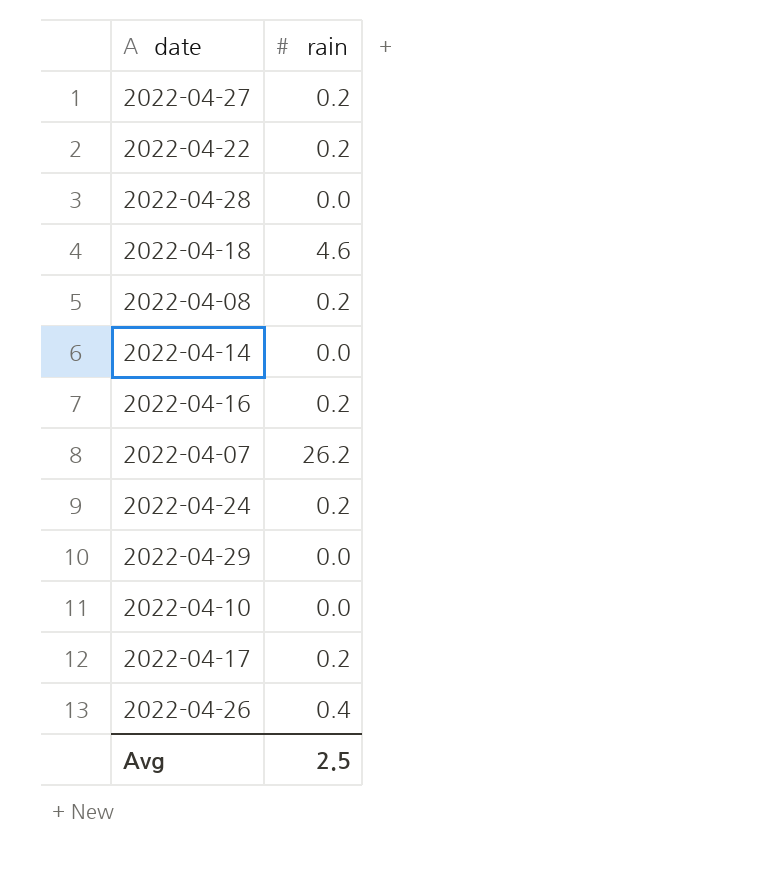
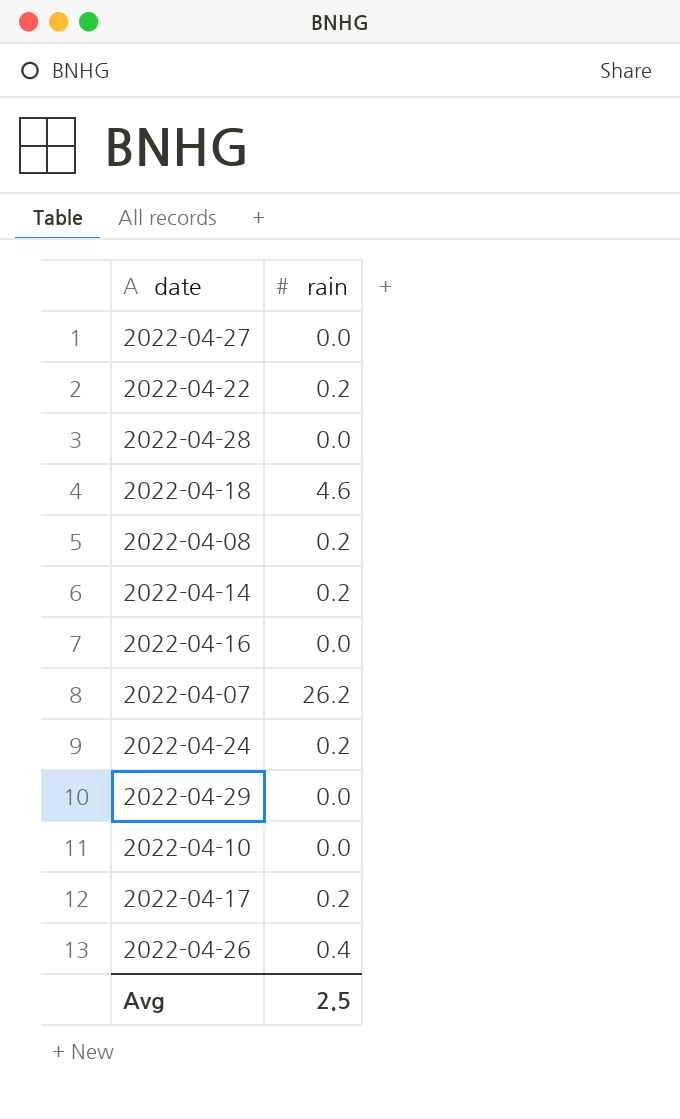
2022-04-27 | rain: 0.2 -> 0.0
2022-04-14 | rain: 0.0 -> 0.2
2022-04-16 | rain: 0.2 -> 0.0

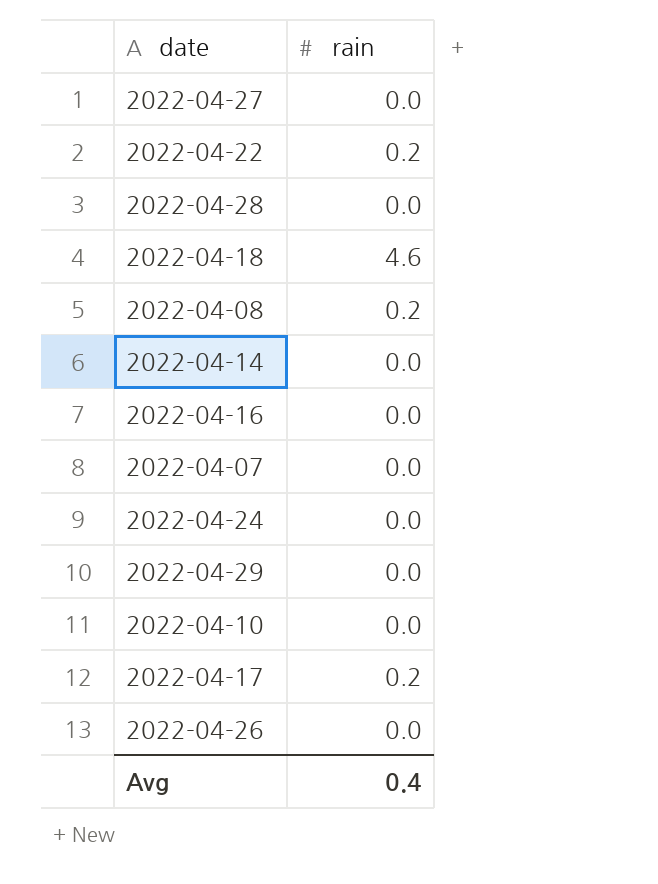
2022-04-14 | rain: 0.2 -> 0.0
2022-04-07 | rain: 26.2 -> 0.0
2022-04-24 | rain: 0.2 -> 0.0
2022-04-26 | rain: 0.4 -> 0.0
Avg | rain: 2.5 -> 0.4

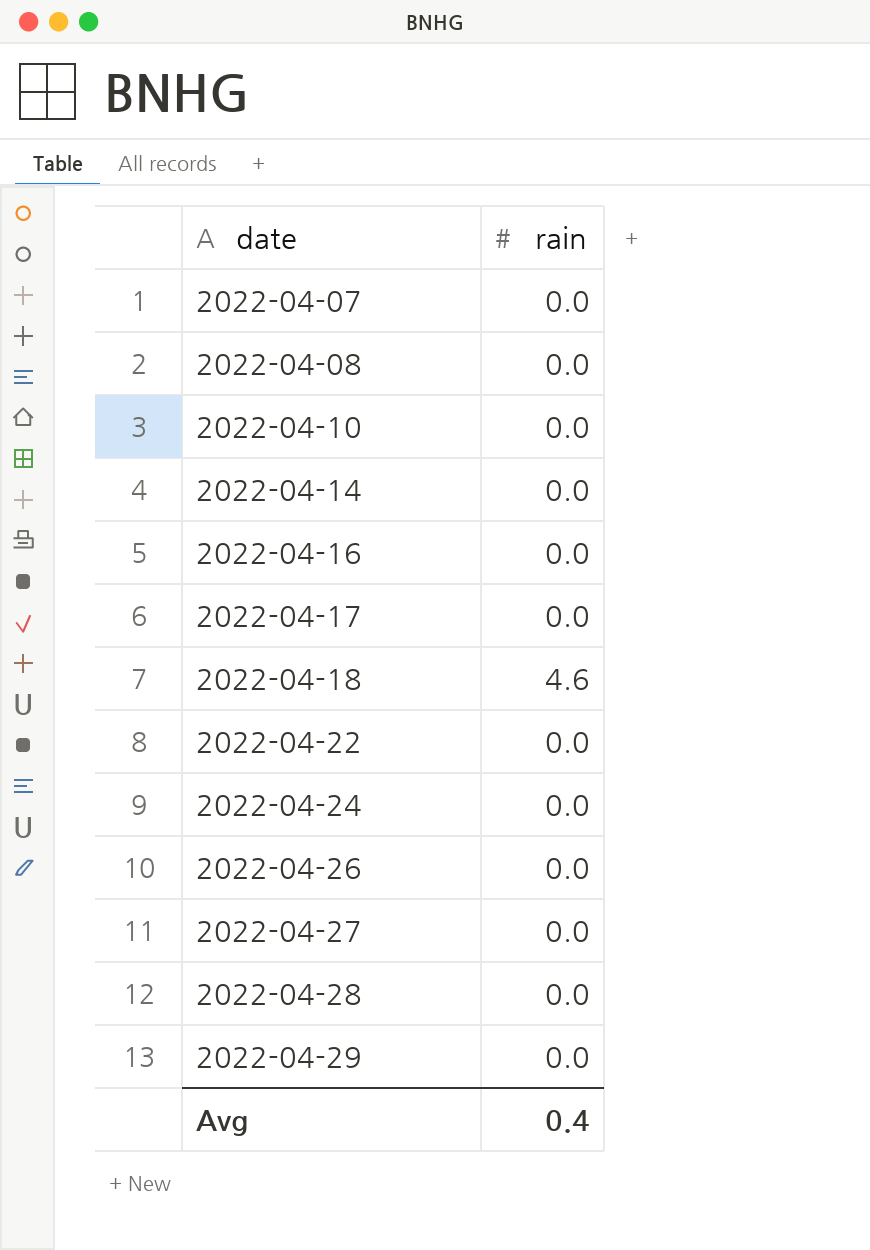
row order: none -> date ascending
2022-04-08 | rain: 0.2 -> 0.0
2022-04-17 | rain: 0.2 -> 0.0
2022-04-22 | rain: 0.2 -> 0.0

